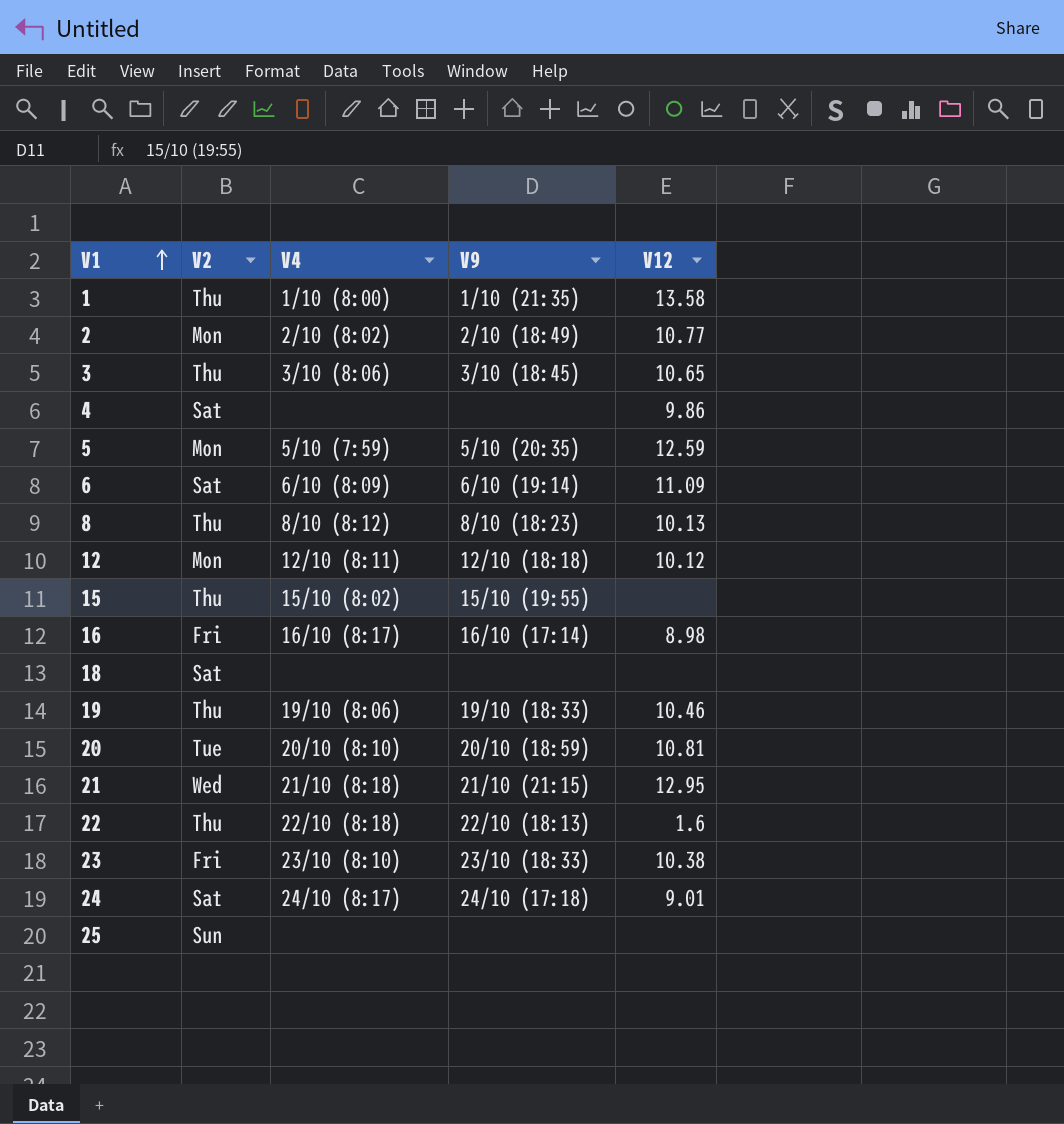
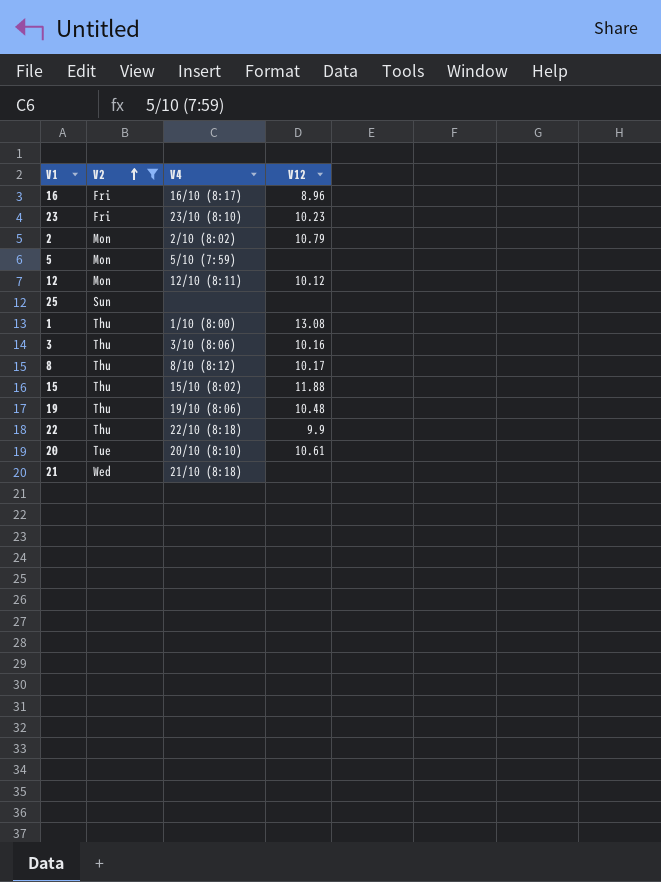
filter: none -> V2 != Sat
row order: V1 ascending -> V2 ascending
column V9 | position: 4 -> none
16 | V12: 8.98 -> 8.96
23 | V12: 10.38 -> 10.23
2 | V12: 10.77 -> 10.79
5 | V12: 12.59 -> none
1 | V12: 13.58 -> 13.08
3 | V12: 10.65 -> 10.16
8 | V12: 10.13 -> 10.17
15 | V12: none -> 11.88
19 | V12: 10.46 -> 10.48
22 | V12: 1.6 -> 9.9
20 | V12: 10.81 -> 10.61
21 | V12: 12.95 -> none

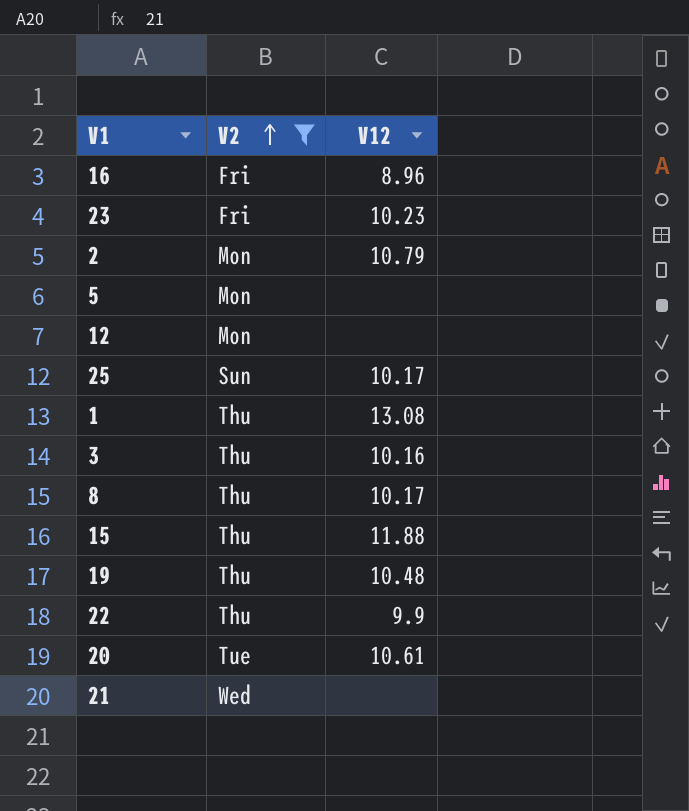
column V4 | position: 3 -> none
12 | V12: 10.12 -> none
25 | V12: none -> 10.17

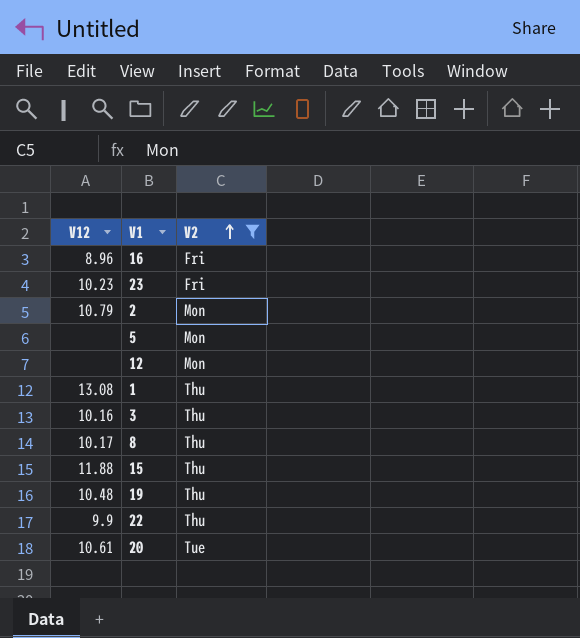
column V12 | position: 3 -> 1
row 25: Sun | 10.17 -> none
row 21: Wed | none -> none

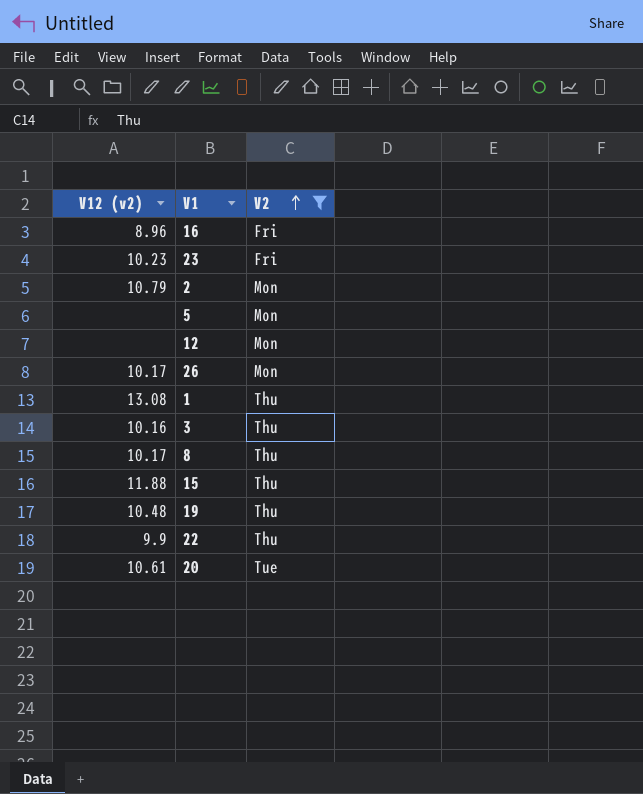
column name: V12 -> V12 (v2)
row 26: none -> 10.17 | Mon

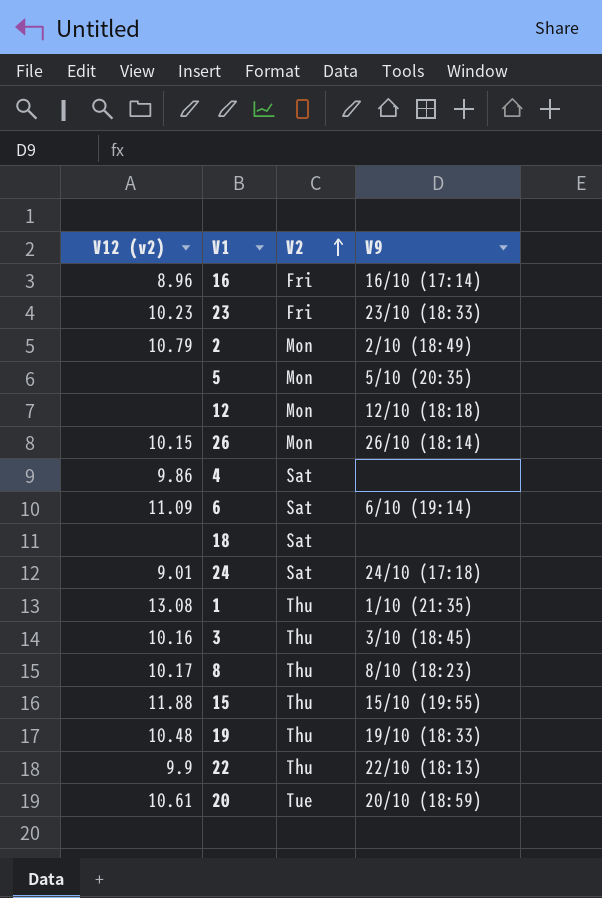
filter: V2 != Sat -> none
column V9 | position: none -> 4
26 | V12 (v2): 10.17 -> 10.15

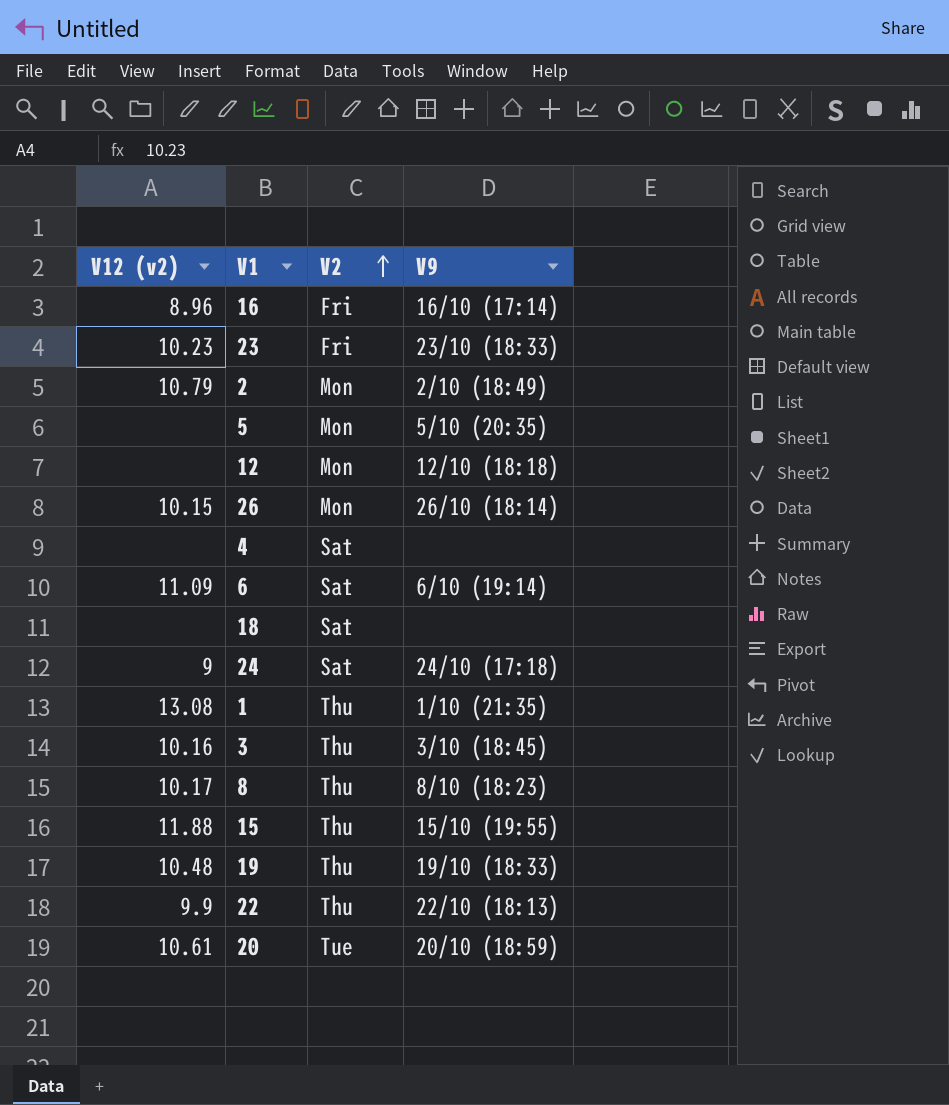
4 | V12 (v2): 9.86 -> none
24 | V12 (v2): 9.01 -> 9

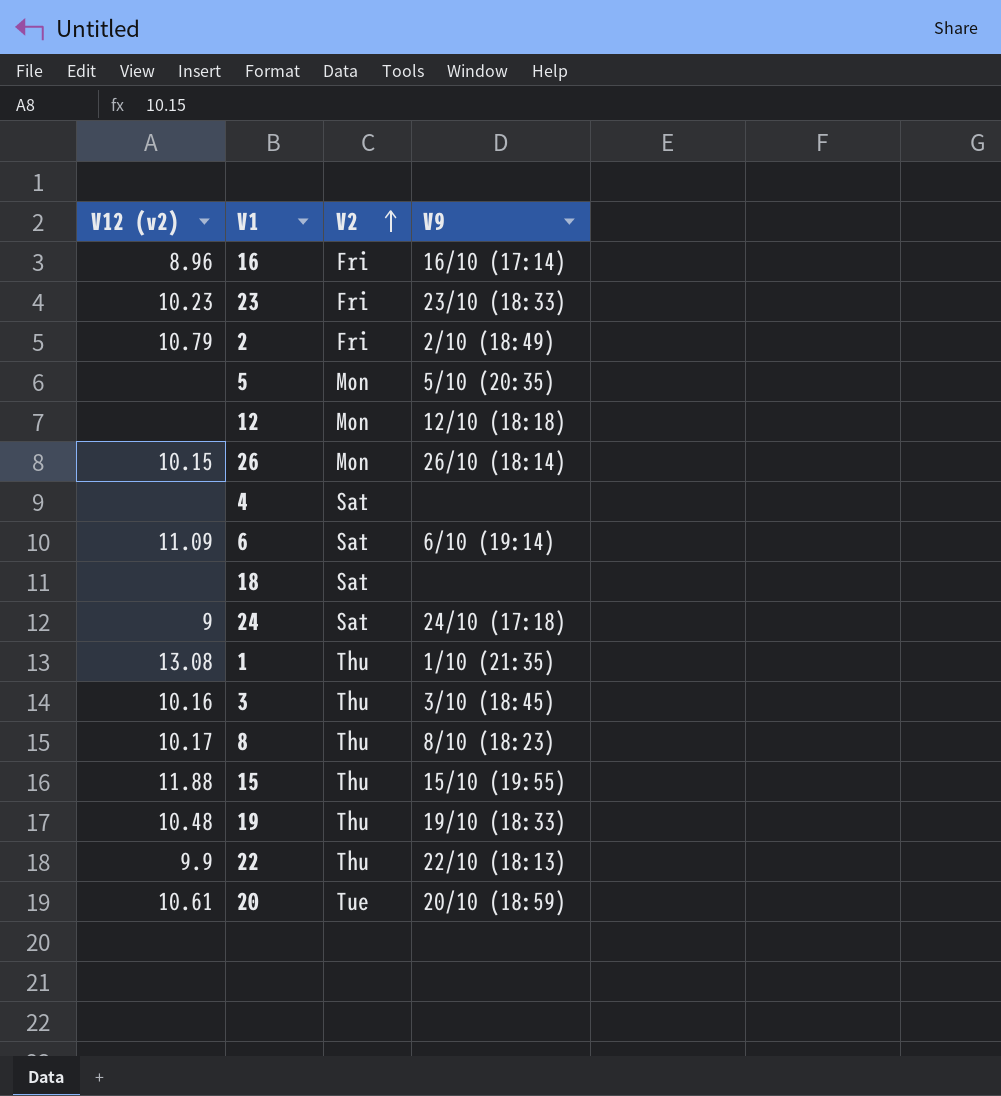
2 | V2: Mon -> Fri

